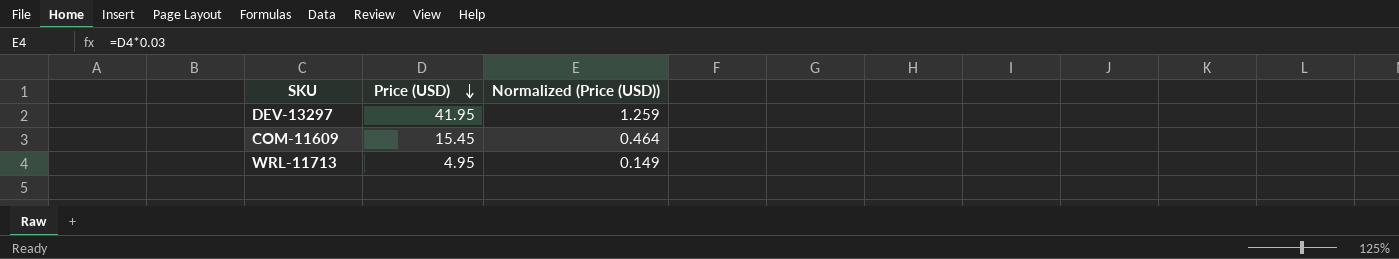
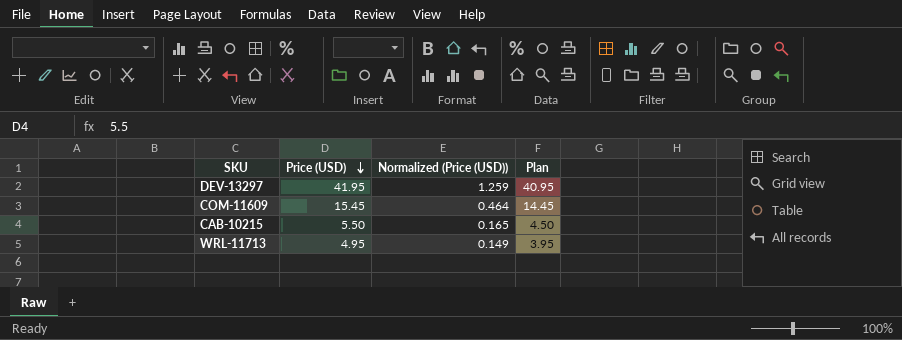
column Plan | formula: none -> [Price (USD)] - 1
row CAB-10215: none -> 5.50 | 0.165 | 4.50

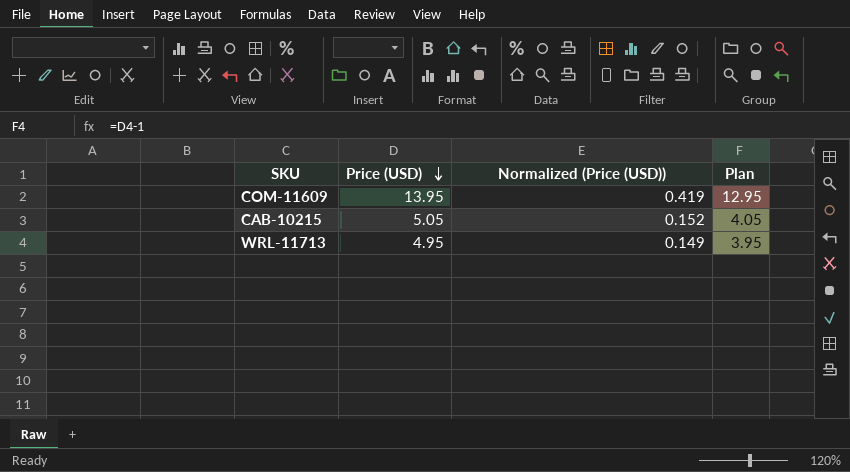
row DEV-13297: 41.95 | 1.259 | 40.95 -> none
COM-11609 | Price (USD): 15.45 -> 13.95
COM-11609 | Normalized (Price (USD)): 0.464 -> 0.419
COM-11609 | Plan: 14.45 -> 12.95
CAB-10215 | Price (USD): 5.50 -> 5.05
CAB-10215 | Normalized (Price (USD)): 0.165 -> 0.152
CAB-10215 | Plan: 4.50 -> 4.05

